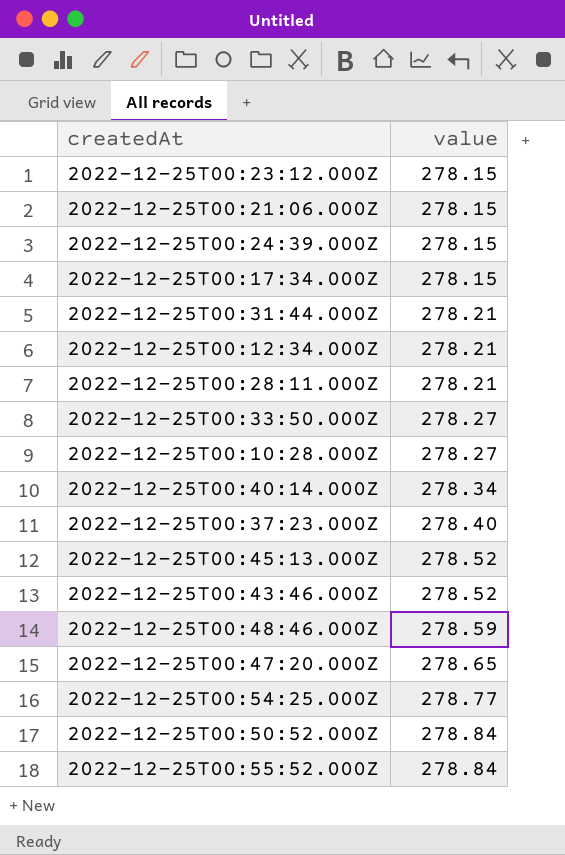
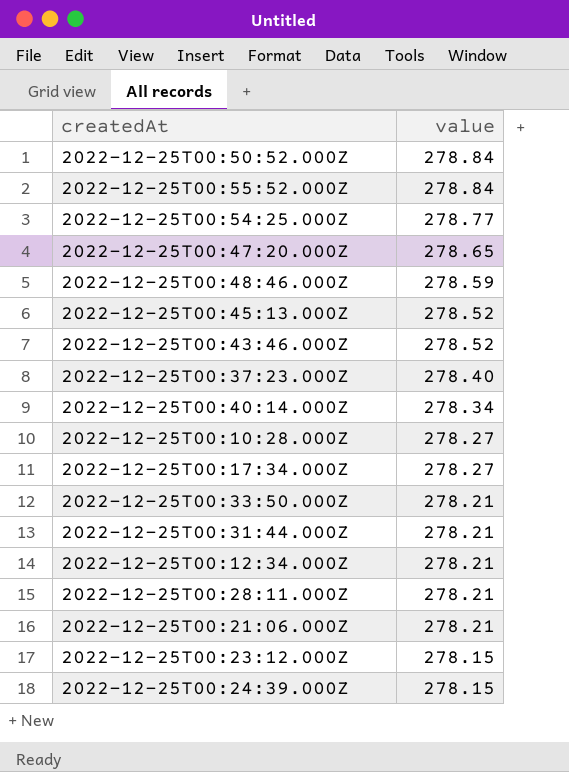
row order: value ascending -> value descending
2022-12-25T00:17:34.000Z | value: 278.15 -> 278.27
2022-12-25T00:33:50.000Z | value: 278.27 -> 278.21
2022-12-25T00:21:06.000Z | value: 278.15 -> 278.21

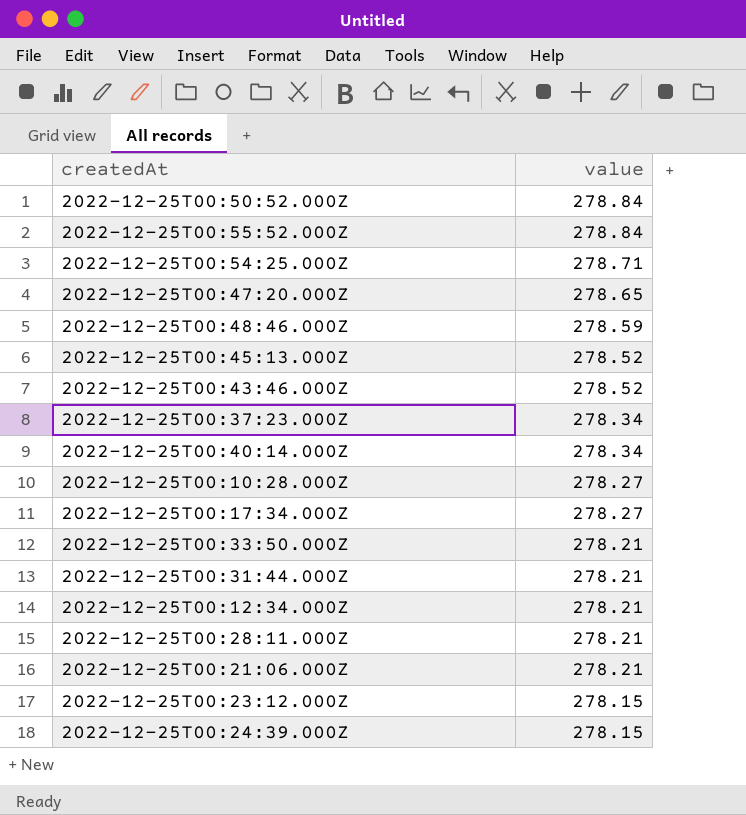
2022-12-25T00:54:25.000Z | value: 278.77 -> 278.71
2022-12-25T00:37:23.000Z | value: 278.40 -> 278.34

